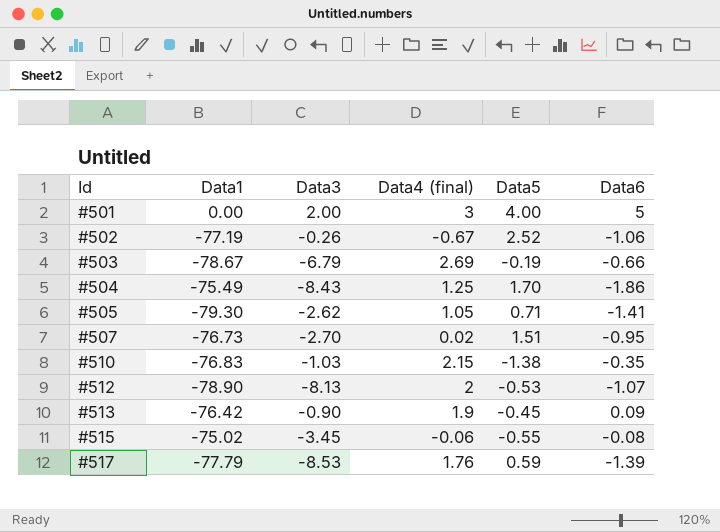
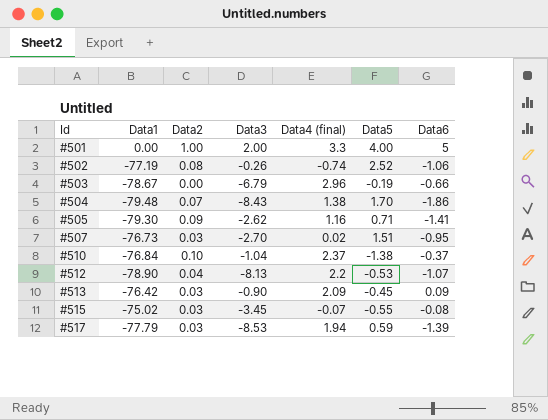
column Data2 | position: none -> 3
#501 | Data4 (final): 3 -> 3.3
#502 | Data4 (final): -0.67 -> -0.74
#503 | Data4 (final): 2.69 -> 2.96
#504 | Data1: -75.49 -> -79.48
#504 | Data4 (final): 1.25 -> 1.38
#505 | Data4 (final): 1.05 -> 1.16
#510 | Data1: -76.83 -> -76.84
#510 | Data3: -1.03 -> -1.04
#510 | Data4 (final): 2.15 -> 2.37
#510 | Data6: -0.35 -> -0.37
#512 | Data4 (final): 2 -> 2.2
#513 | Data4 (final): 1.9 -> 2.09
#515 | Data4 (final): -0.06 -> -0.07
#517 | Data4 (final): 1.76 -> 1.94

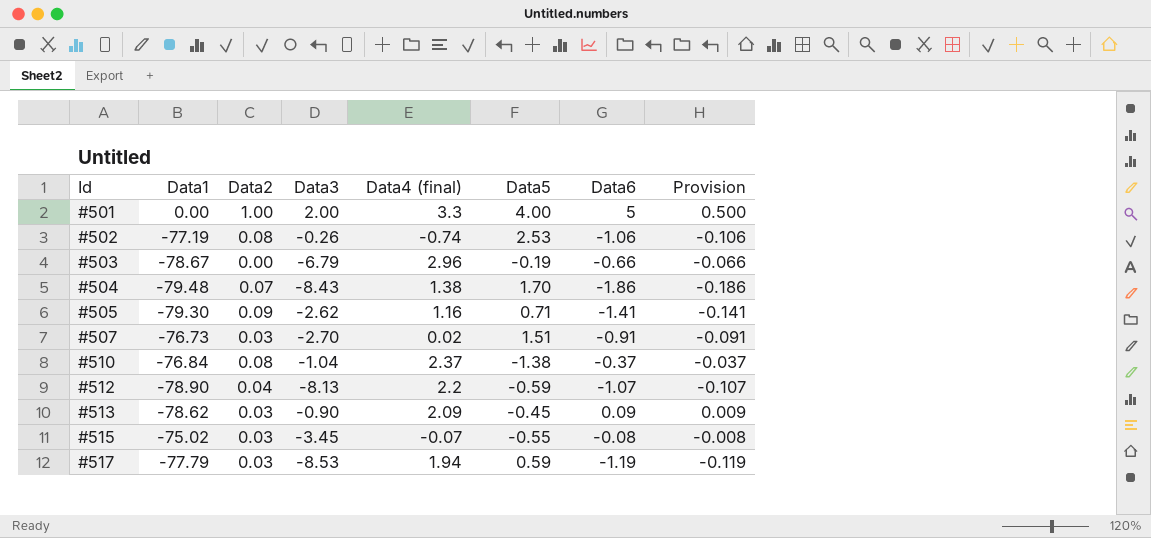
column Provision | formula: none -> [Data6] * 0.1
#502 | Data5: 2.52 -> 2.53
#507 | Data6: -0.95 -> -0.91
#510 | Data2: 0.10 -> 0.08
#512 | Data5: -0.53 -> -0.59
#513 | Data1: -76.42 -> -78.62
#517 | Data6: -1.39 -> -1.19

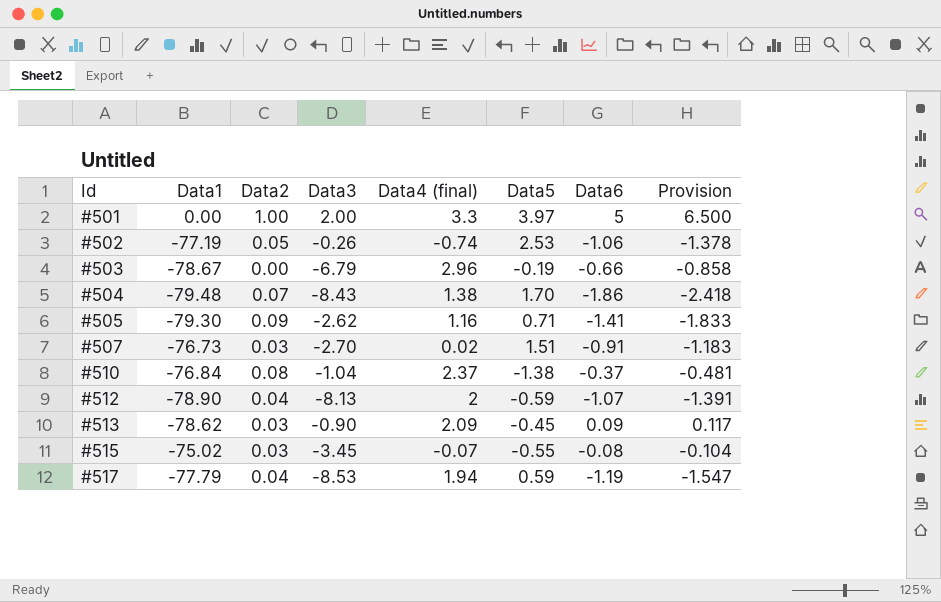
column Provision | formula: [Data6] * 0.1 -> [Data6] * 1.3
#501 | Data5: 4.00 -> 3.97
#502 | Data2: 0.08 -> 0.05
#512 | Data4 (final): 2.2 -> 2
#517 | Data2: 0.03 -> 0.04

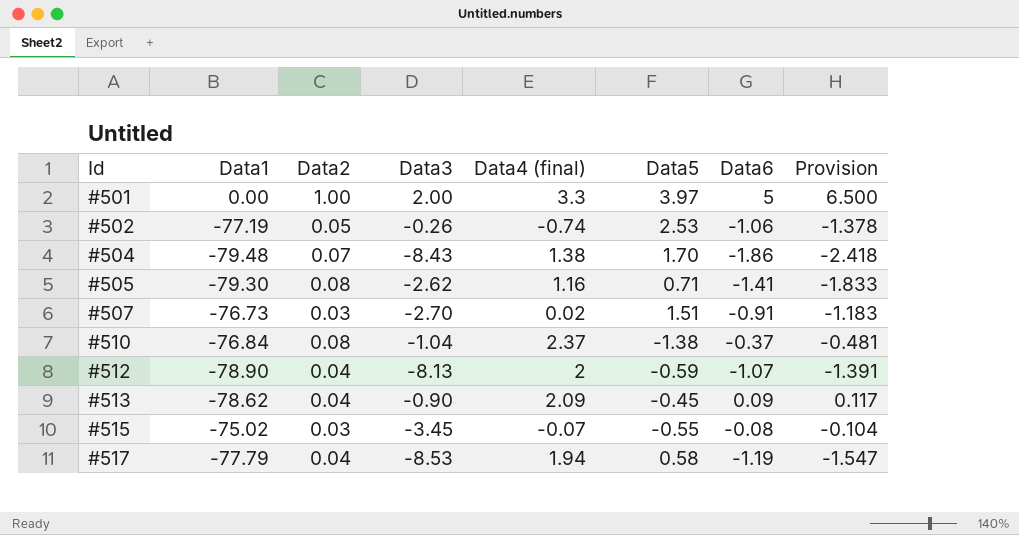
row #503: -78.67 | 0.00 | -6.79 | 2.96 | -0.19 | -0.66 | -0.858 -> none
#505 | Data2: 0.09 -> 0.08
#513 | Data2: 0.03 -> 0.04
#517 | Data5: 0.59 -> 0.58

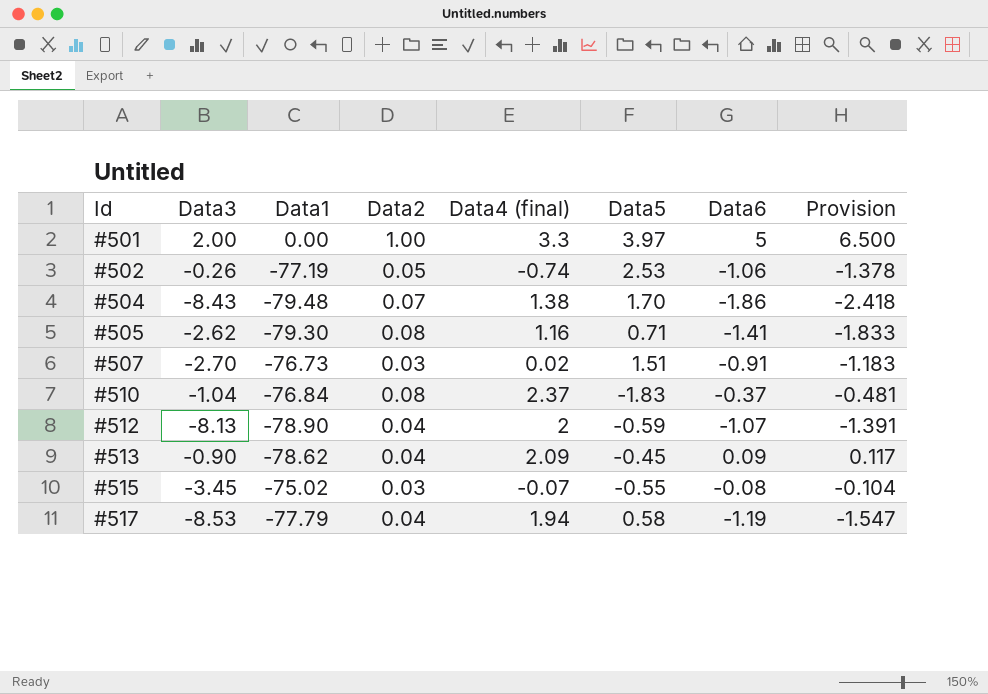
column Data3 | position: 4 -> 2
#510 | Data5: -1.38 -> -1.83

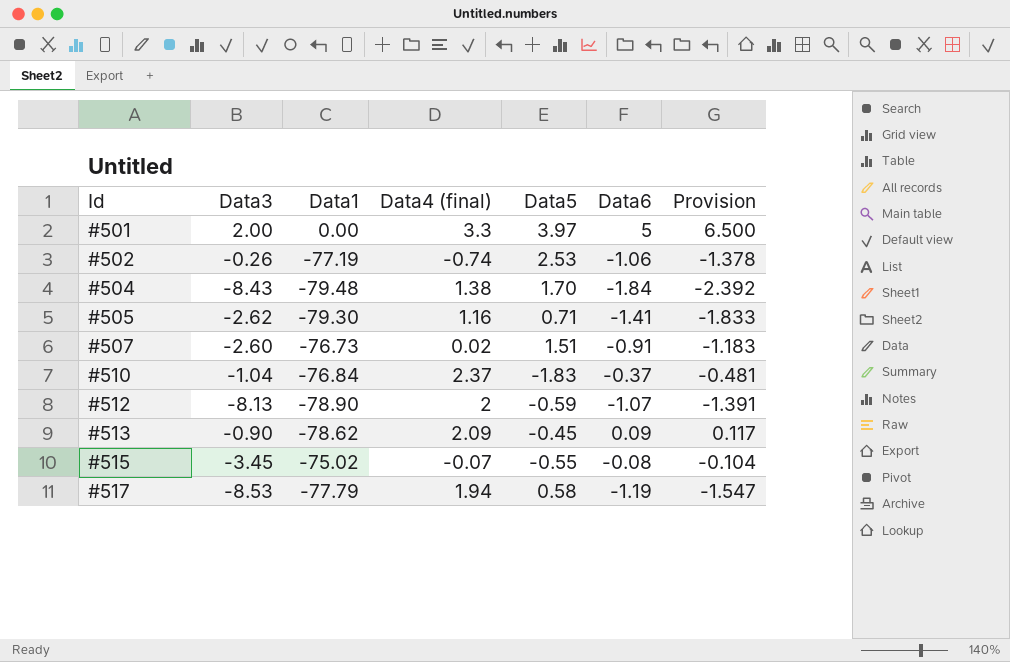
column Data2 | position: 4 -> none
#504 | Data6: -1.86 -> -1.84
#504 | Provision: -2.418 -> -2.392
#507 | Data3: -2.70 -> -2.60

